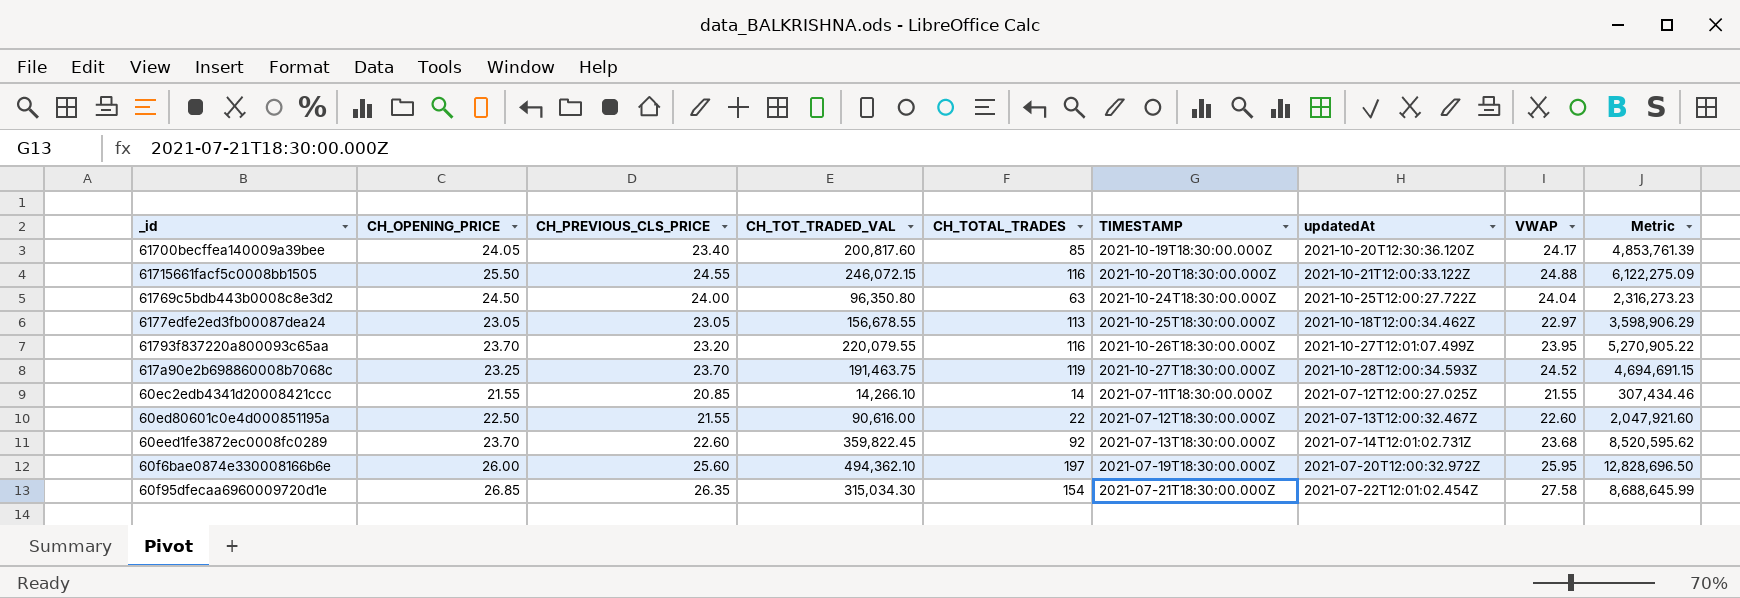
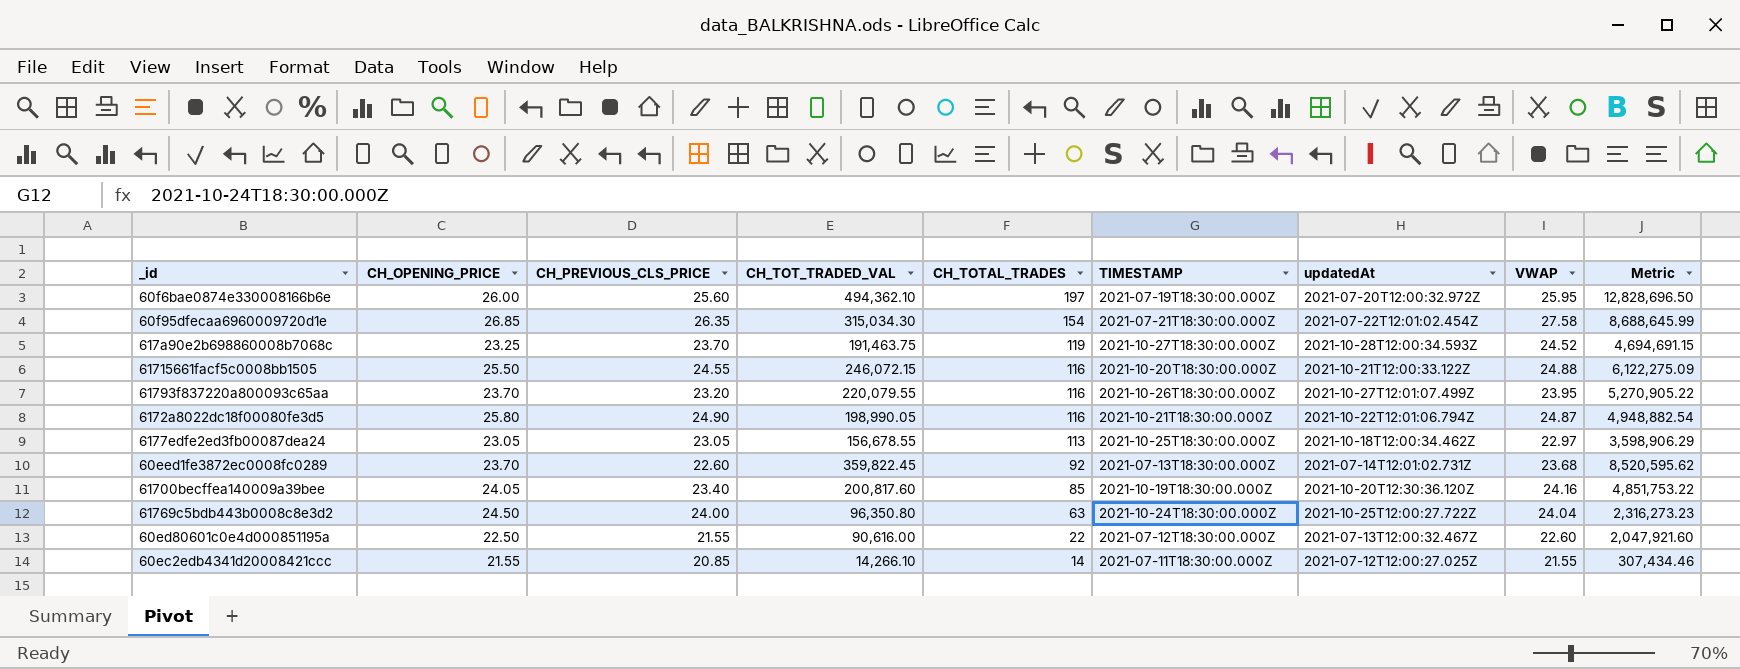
row order: none -> CH_TOTAL_TRADES descending
row 6172a8022dc18f00080fe3d5: none -> 25.80 | 24.90 | 198,990.05 | 116 | 2021-10-21T18:30:00.000Z | 2021-10-22T12:01:06.794Z | 24.87 | 4,948,882.54
61700becffea140009a39bee | VWAP: 24.17 -> 24.16
61700becffea140009a39bee | Metric: 4,853,761.39 -> 4,851,753.22

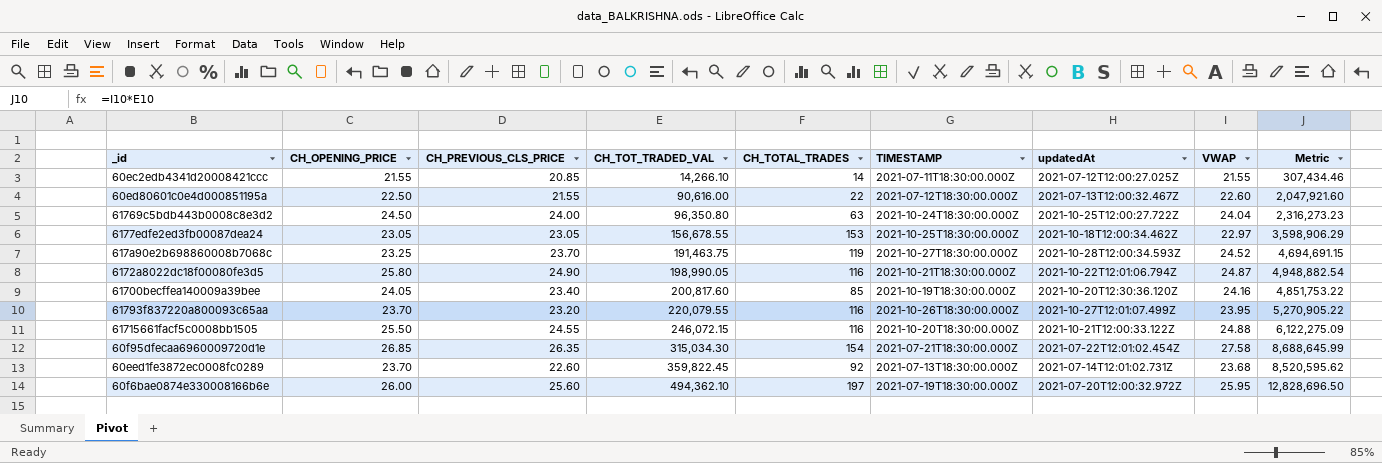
row order: CH_TOTAL_TRADES descending -> CH_TOT_TRADED_VAL ascending
6177edfe2ed3fb00087dea24 | CH_TOTAL_TRADES: 113 -> 153

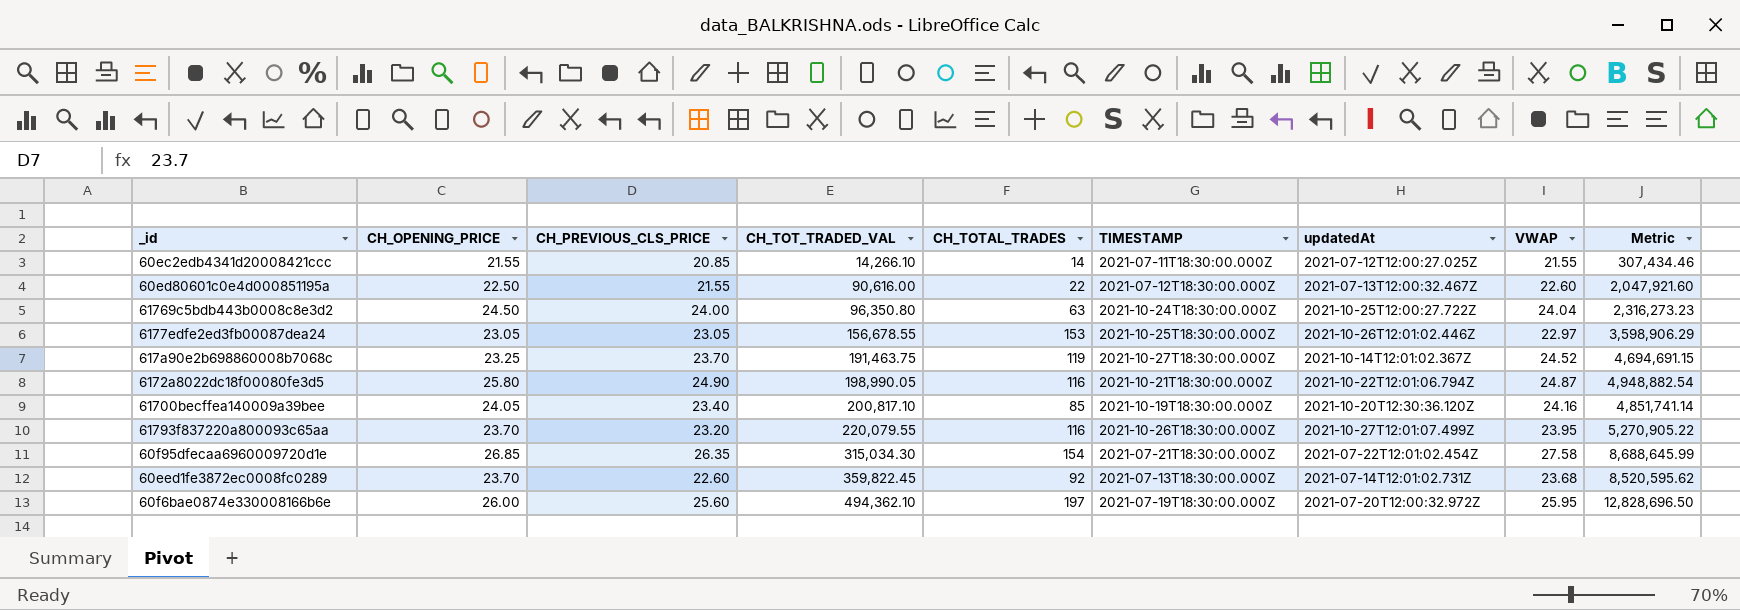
row 61715661facf5c0008bb1505: 25.50 | 24.55 | 246,072.15 | 116 | 2021-10-20T18:30:00.000Z | 2021-10-21T12:00:33.122Z | 24.88 | 6,122,275.09 -> none
6177edfe2ed3fb00087dea24 | updatedAt: 2021-10-18T12:00:34.462Z -> 2021-10-26T12:01:02.446Z
617a90e2b698860008b7068c | updatedAt: 2021-10-28T12:00:34.593Z -> 2021-10-14T12:01:02.367Z
61700becffea140009a39bee | CH_TOT_TRADED_VAL: 200,817.60 -> 200,817.10
61700becffea140009a39bee | Metric: 4,851,753.22 -> 4,851,741.14

